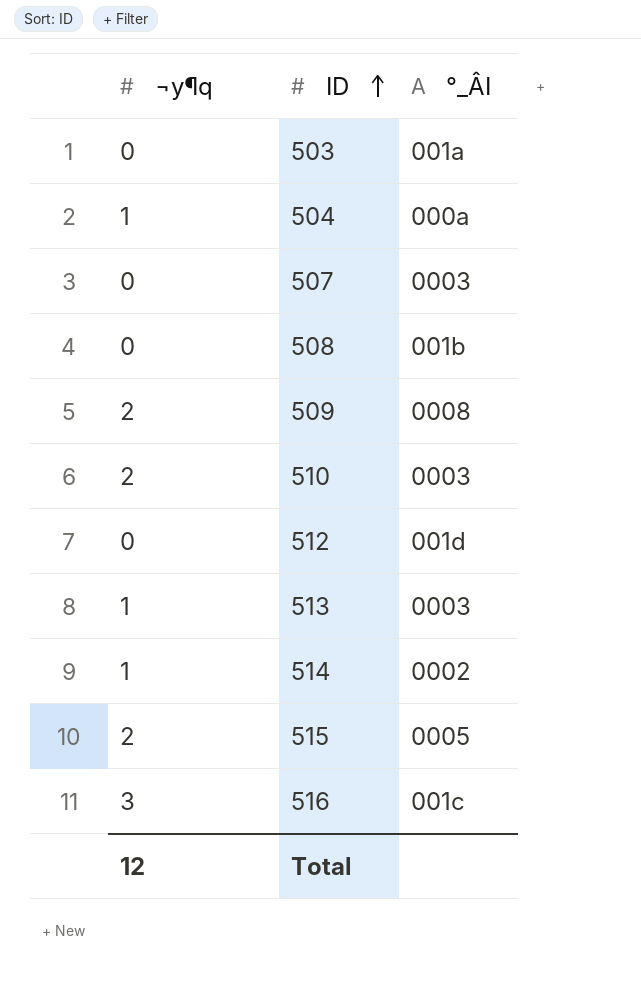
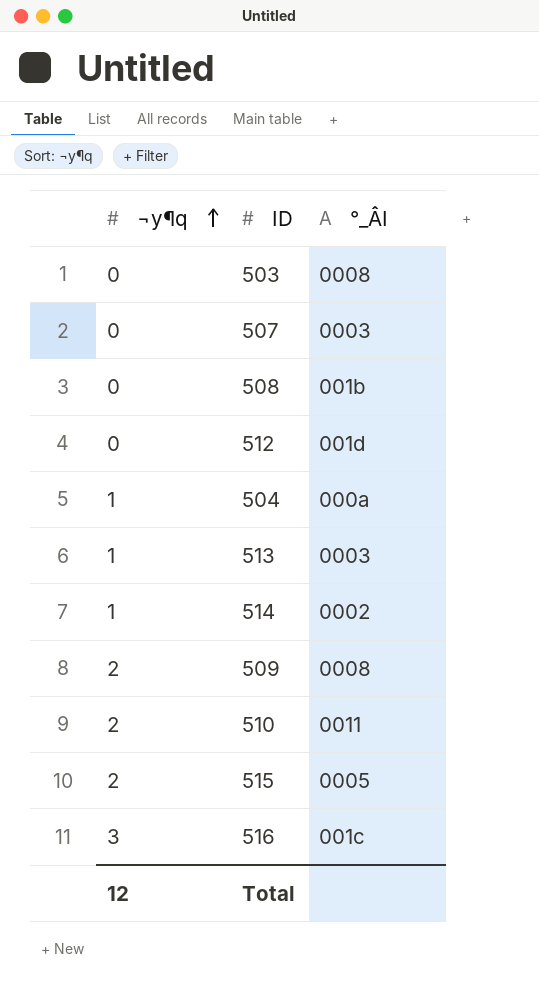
row order: ID ascending -> ¬y¶q ascending
503 | °_ÂI: 001a -> 0008
510 | °_ÂI: 0003 -> 0011

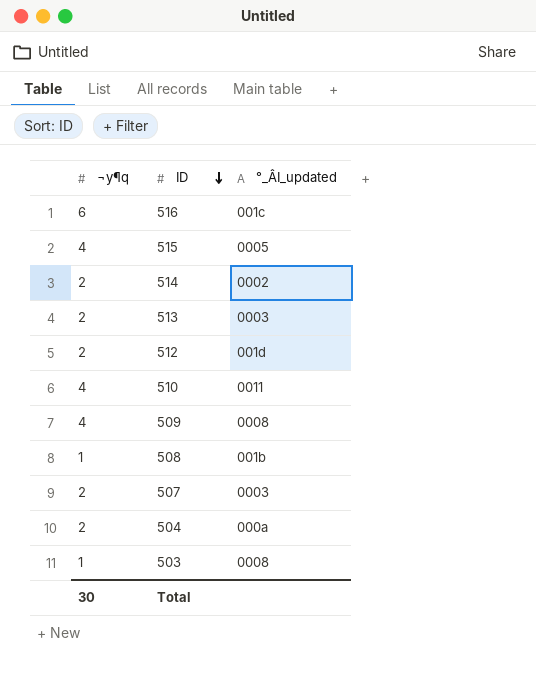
row order: ¬y¶q ascending -> ID descending
column name: °_ÂI -> °_ÂI_updated
516 | ¬y¶q: 3 -> 6
515 | ¬y¶q: 2 -> 4
514 | ¬y¶q: 1 -> 2
513 | ¬y¶q: 1 -> 2
512 | ¬y¶q: 0 -> 2
510 | ¬y¶q: 2 -> 4
509 | ¬y¶q: 2 -> 4
508 | ¬y¶q: 0 -> 1
507 | ¬y¶q: 0 -> 2
504 | ¬y¶q: 1 -> 2
503 | ¬y¶q: 0 -> 1
Total | ¬y¶q: 12 -> 30

